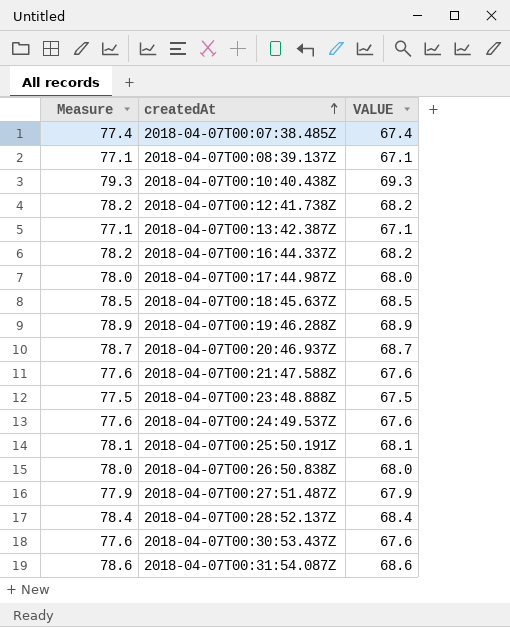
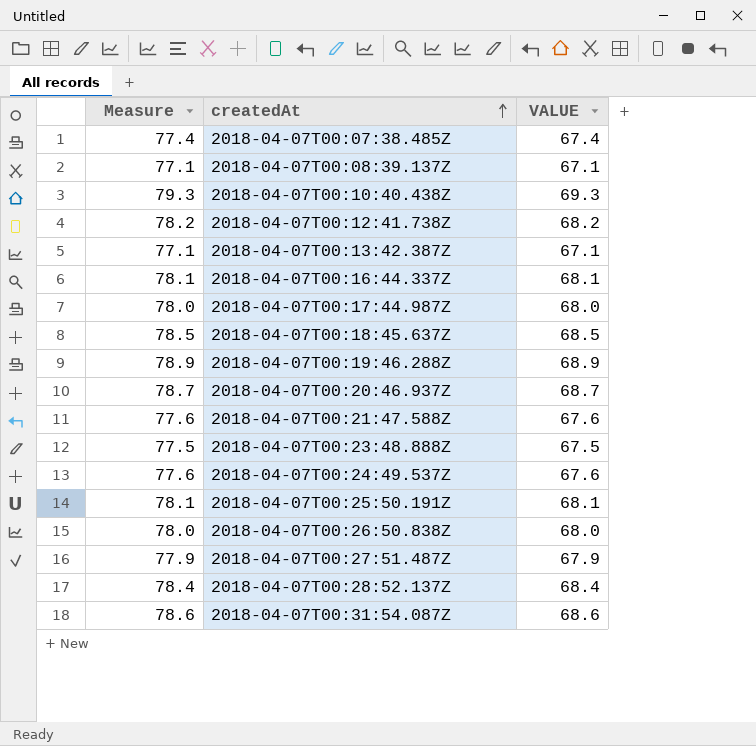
row 2018-04-07T00:30:53.437Z: 77.6 | 67.6 -> none
2018-04-07T00:16:44.337Z | Measure: 78.2 -> 78.1
2018-04-07T00:16:44.337Z | VALUE: 68.2 -> 68.1

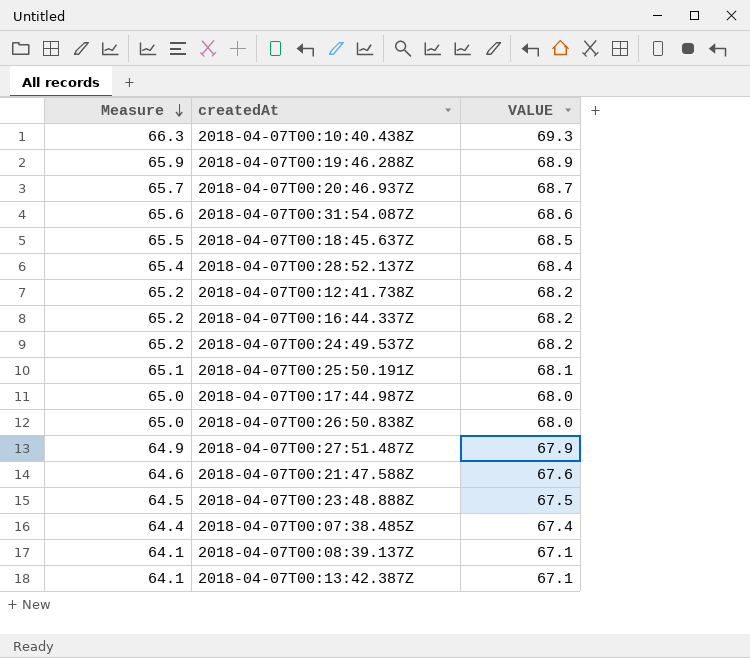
row order: createdAt ascending -> Measure descending
column Measure | formula: [VALUE] + 10 -> [VALUE] - 3
2018-04-07T00:16:44.337Z | VALUE: 68.1 -> 68.2
2018-04-07T00:24:49.537Z | VALUE: 67.6 -> 68.2

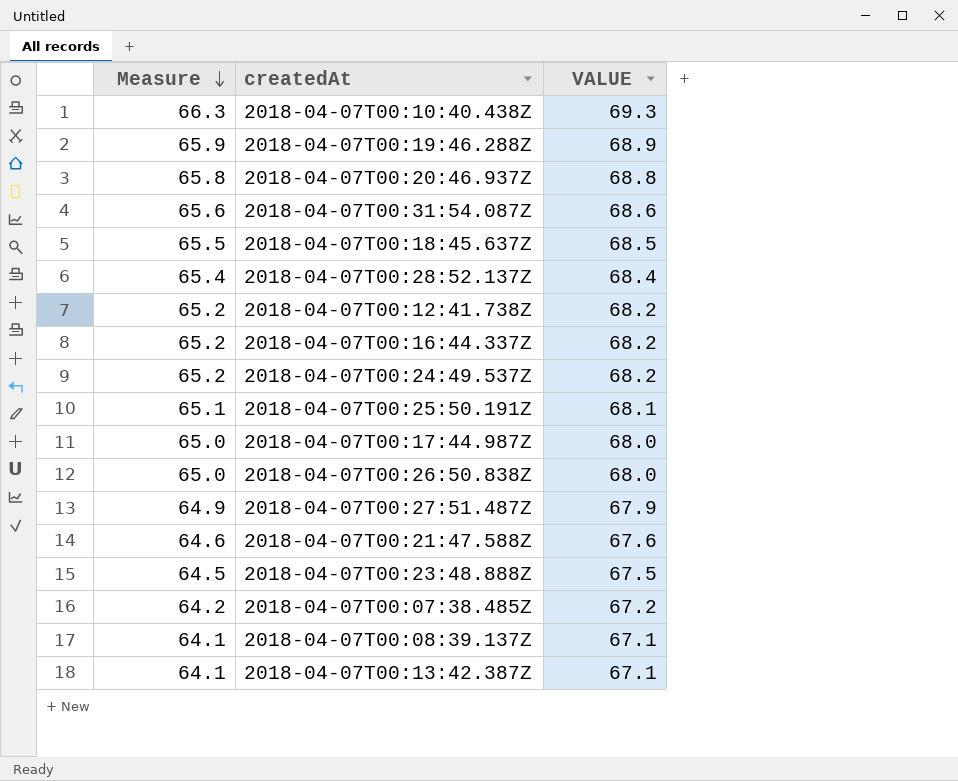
2018-04-07T00:20:46.937Z | Measure: 65.7 -> 65.8
2018-04-07T00:20:46.937Z | VALUE: 68.7 -> 68.8
2018-04-07T00:07:38.485Z | Measure: 64.4 -> 64.2
2018-04-07T00:07:38.485Z | VALUE: 67.4 -> 67.2

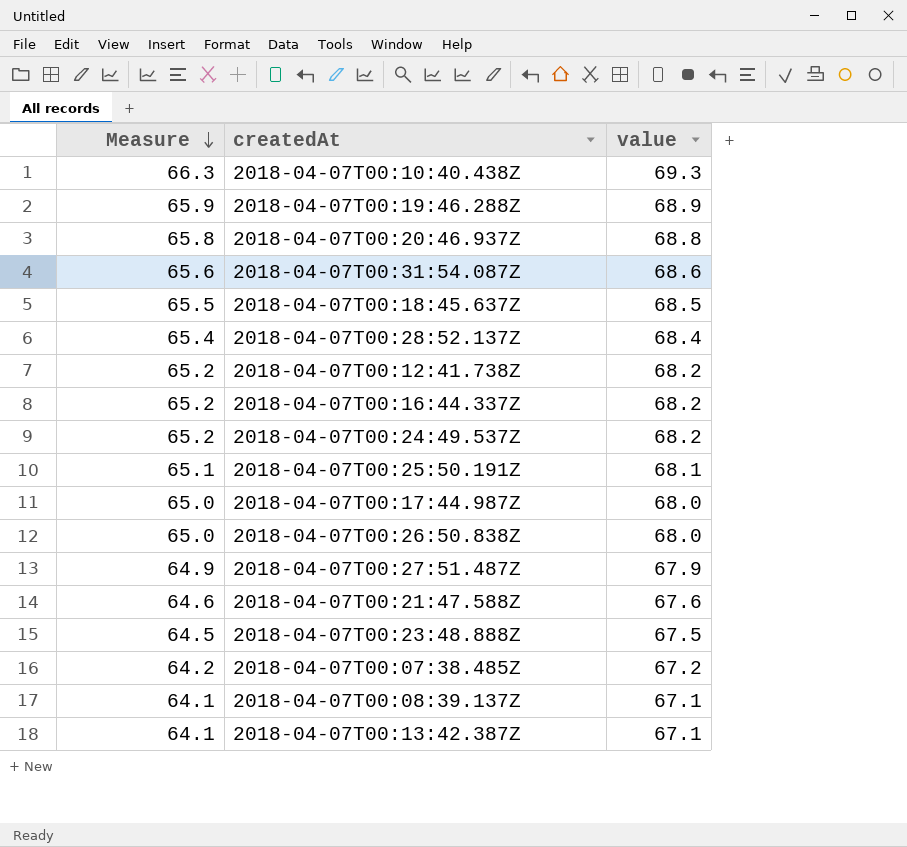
column name: VALUE -> value

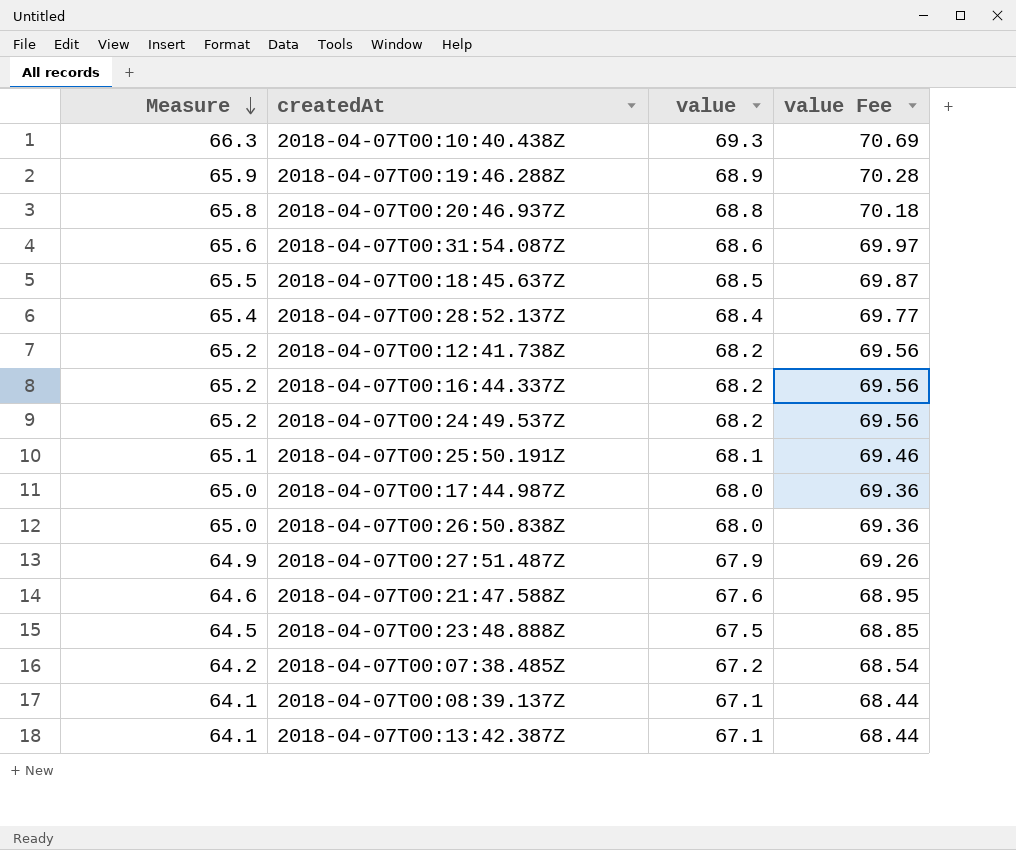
column value Fee | formula: none -> [value] * 1.02

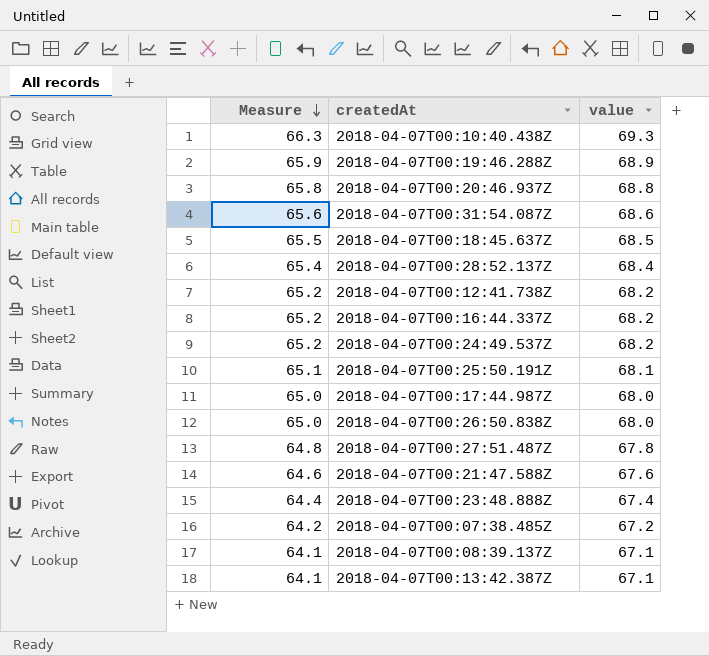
column value Fee | formula: [value] * 1.02 -> none
2018-04-07T00:27:51.487Z | Measure: 64.9 -> 64.8
2018-04-07T00:27:51.487Z | value: 67.9 -> 67.8
2018-04-07T00:23:48.888Z | Measure: 64.5 -> 64.4
2018-04-07T00:23:48.888Z | value: 67.5 -> 67.4

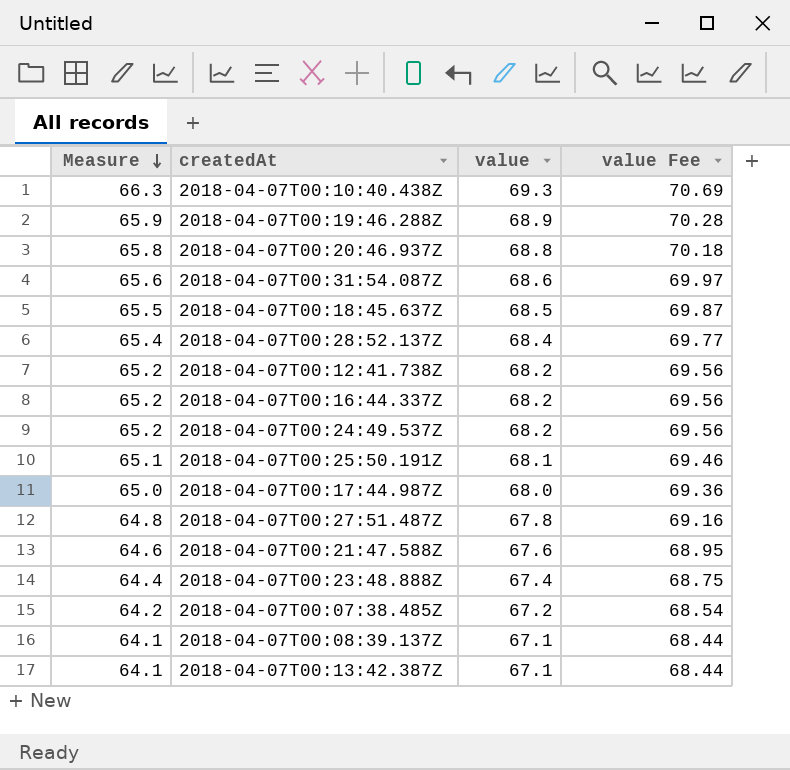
column value Fee | formula: none -> [value] * 1.02
row 2018-04-07T00:26:50.838Z: 65.0 | 68.0 -> none

